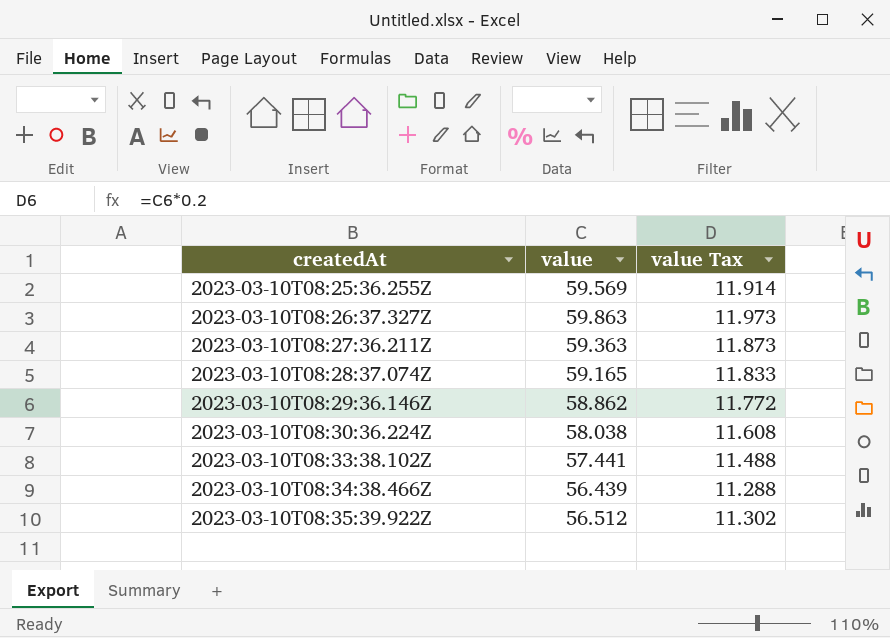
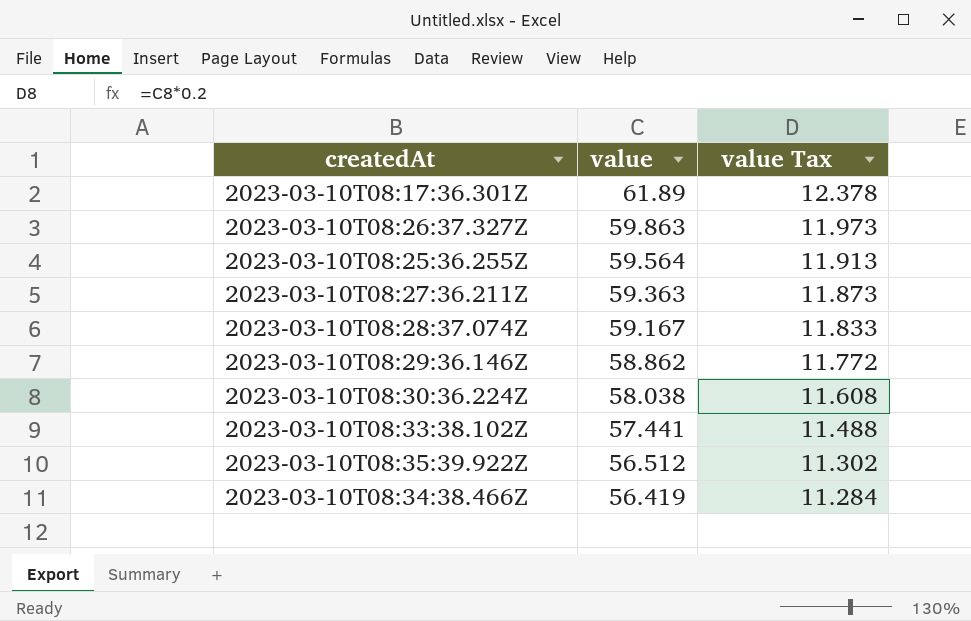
row order: createdAt ascending -> value descending
row 2023-03-10T08:17:36.301Z: none -> 61.89 | 12.378
2023-03-10T08:25:36.255Z | value: 59.569 -> 59.564
2023-03-10T08:25:36.255Z | value Tax: 11.914 -> 11.913
2023-03-10T08:28:37.074Z | value: 59.165 -> 59.167
2023-03-10T08:34:38.466Z | value: 56.439 -> 56.419
2023-03-10T08:34:38.466Z | value Tax: 11.288 -> 11.284

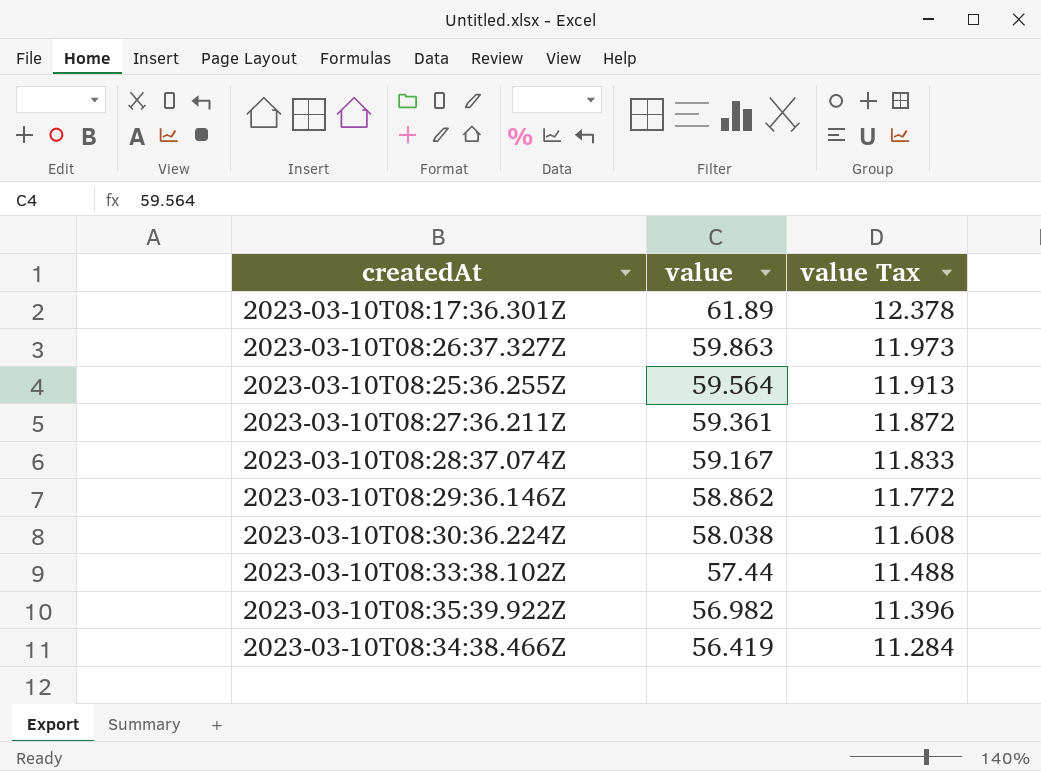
2023-03-10T08:27:36.211Z | value: 59.363 -> 59.361
2023-03-10T08:27:36.211Z | value Tax: 11.873 -> 11.872
2023-03-10T08:33:38.102Z | value: 57.441 -> 57.44
2023-03-10T08:35:39.922Z | value: 56.512 -> 56.982
2023-03-10T08:35:39.922Z | value Tax: 11.302 -> 11.396

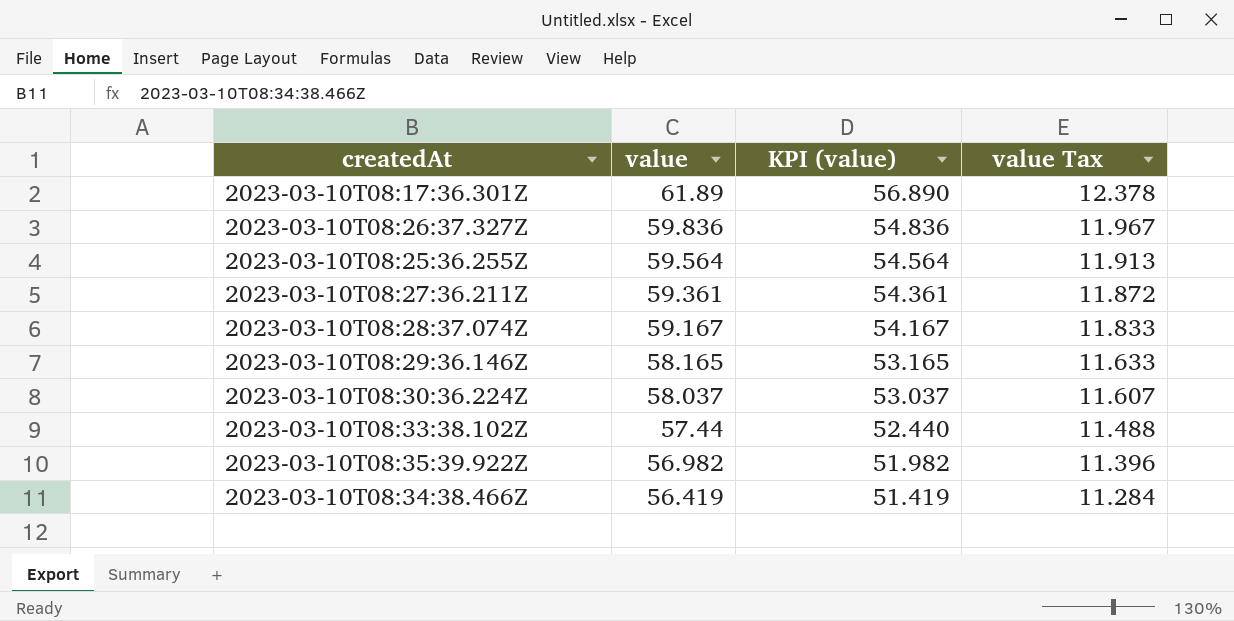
column KPI (value) | formula: none -> [value] - 5
2023-03-10T08:26:37.327Z | value: 59.863 -> 59.836
2023-03-10T08:26:37.327Z | value Tax: 11.973 -> 11.967
2023-03-10T08:29:36.146Z | value: 58.862 -> 58.165
2023-03-10T08:29:36.146Z | value Tax: 11.772 -> 11.633
2023-03-10T08:30:36.224Z | value: 58.038 -> 58.037
2023-03-10T08:30:36.224Z | value Tax: 11.608 -> 11.607

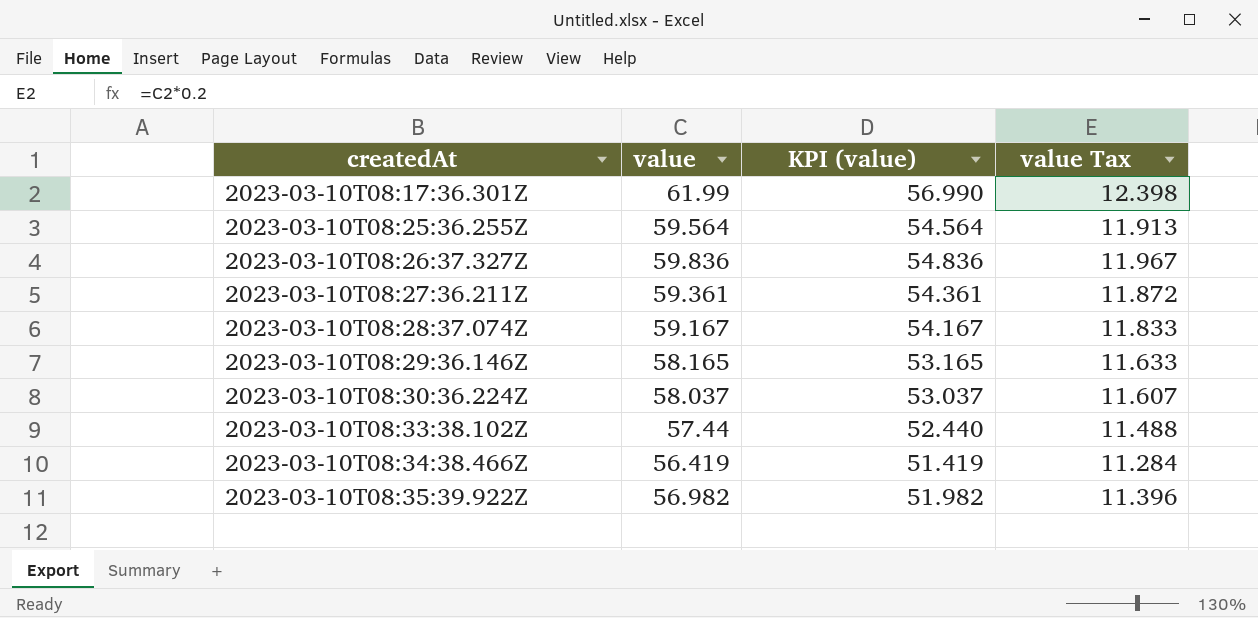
row order: value descending -> createdAt ascending
2023-03-10T08:17:36.301Z | value: 61.89 -> 61.99
2023-03-10T08:17:36.301Z | KPI (value): 56.890 -> 56.990
2023-03-10T08:17:36.301Z | value Tax: 12.378 -> 12.398

